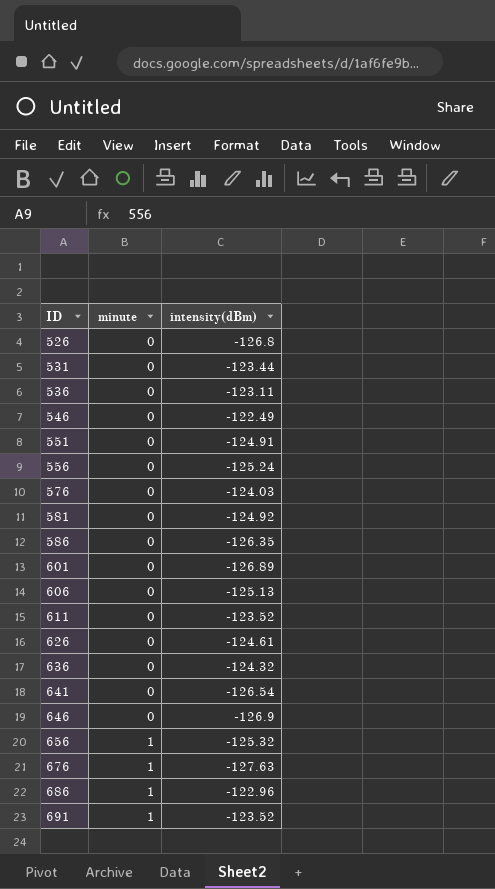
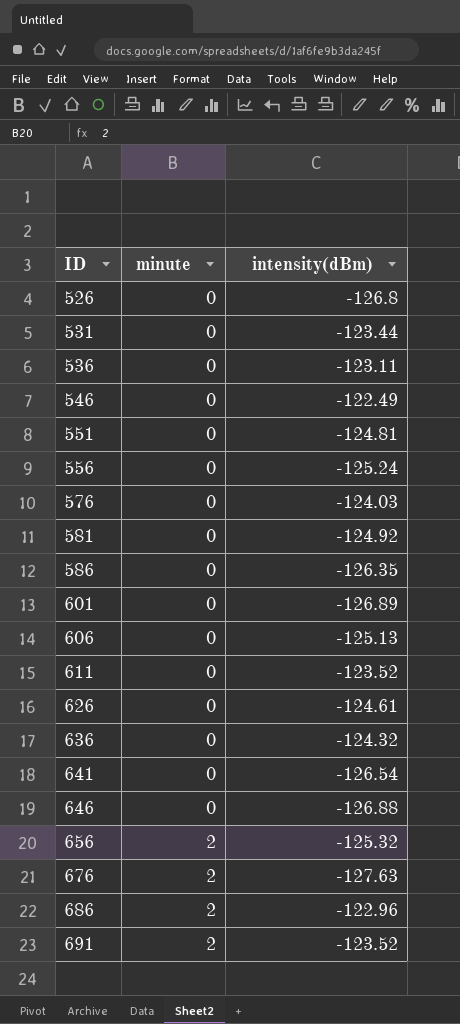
551 | intensity(dBm): -124.91 -> -124.81
646 | intensity(dBm): -126.9 -> -126.88
656 | minute: 1 -> 2
676 | minute: 1 -> 2
686 | minute: 1 -> 2
691 | minute: 1 -> 2

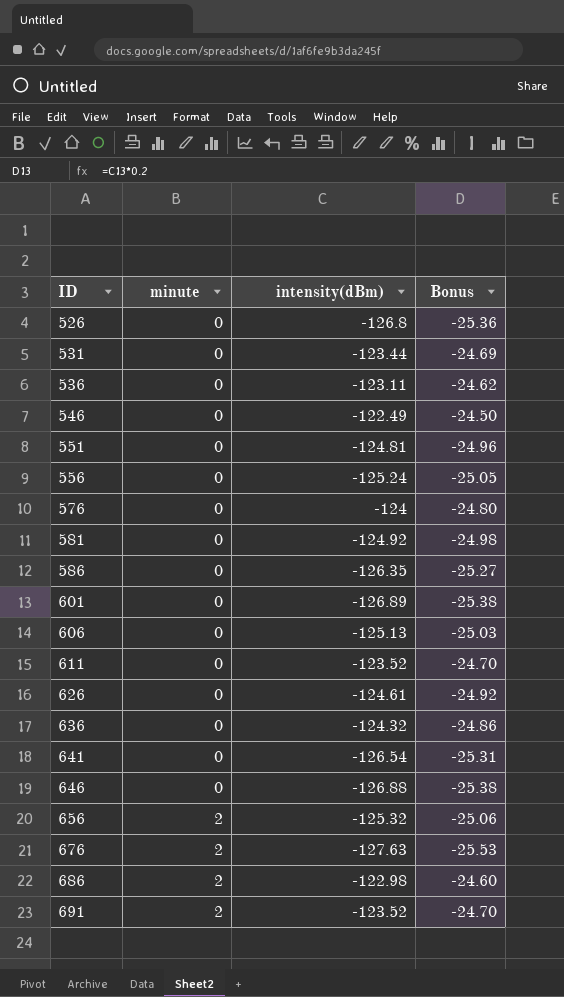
column Bonus | formula: none -> [intensity(dBm)] * 0.2
576 | intensity(dBm): -124.03 -> -124
686 | intensity(dBm): -122.96 -> -122.98

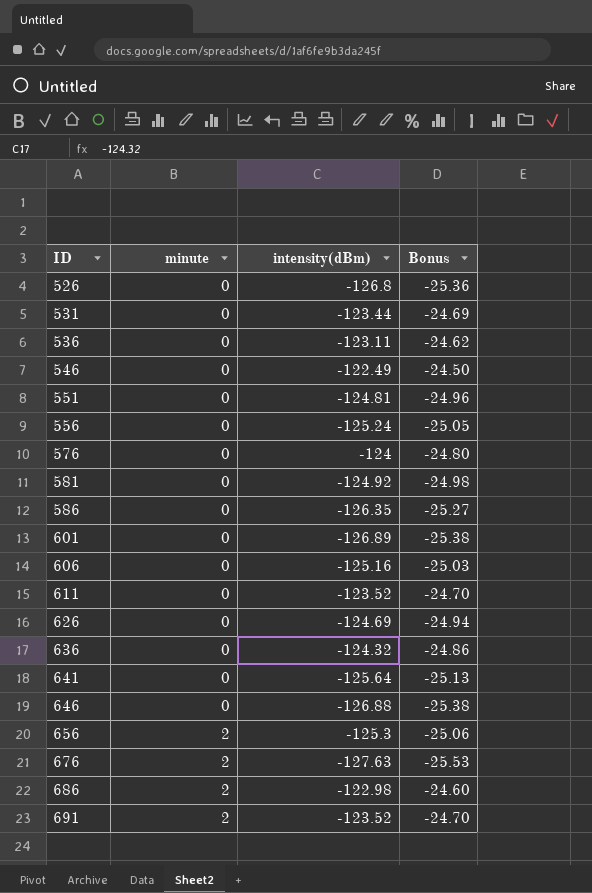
606 | intensity(dBm): -125.13 -> -125.16
626 | intensity(dBm): -124.61 -> -124.69
626 | Bonus: -24.92 -> -24.94
641 | intensity(dBm): -126.54 -> -125.64
641 | Bonus: -25.31 -> -25.13
656 | intensity(dBm): -125.32 -> -125.3

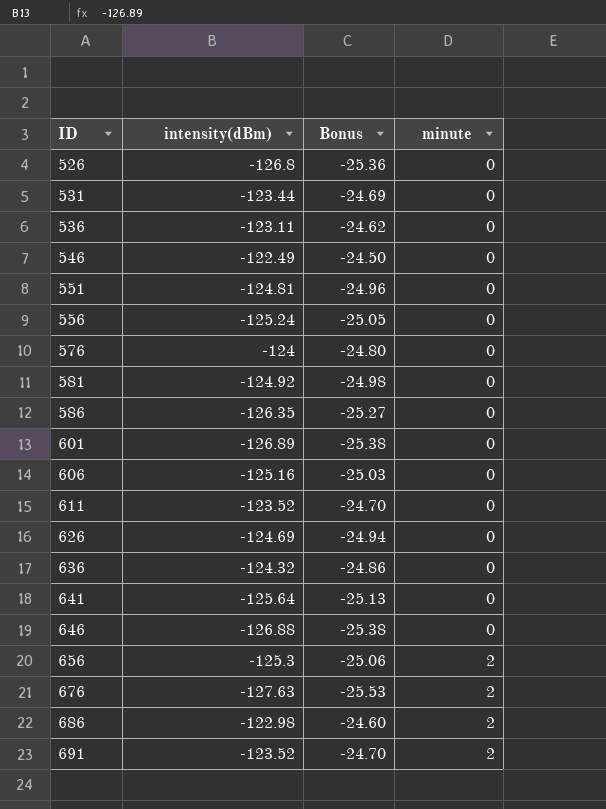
column minute | position: 2 -> 4

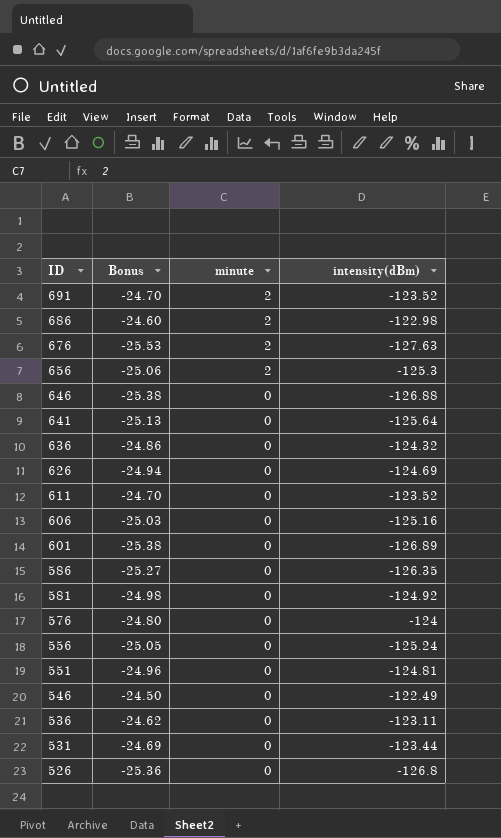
row order: ID ascending -> ID descending
column intensity(dBm) | position: 2 -> 4

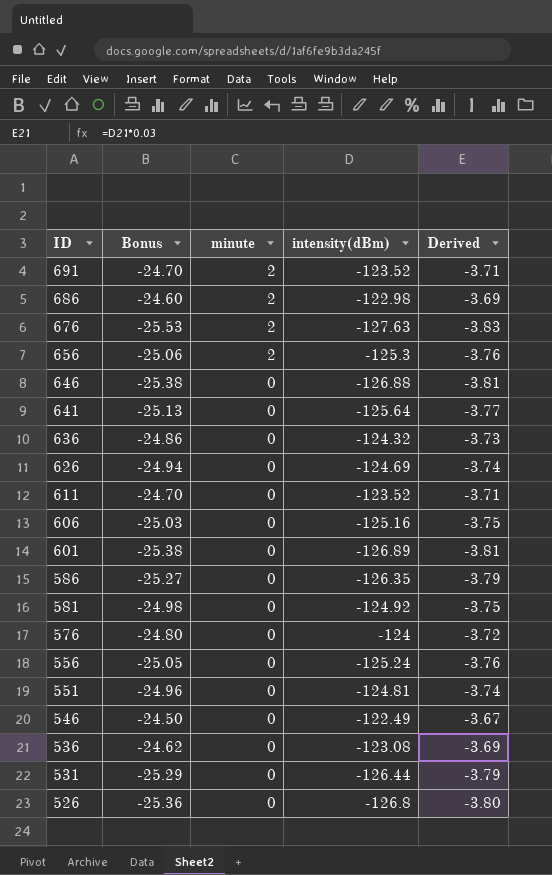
column Derived | formula: none -> [intensity(dBm)] * 0.03
536 | intensity(dBm): -123.11 -> -123.08
531 | Bonus: -24.69 -> -25.29
531 | intensity(dBm): -123.44 -> -126.44

